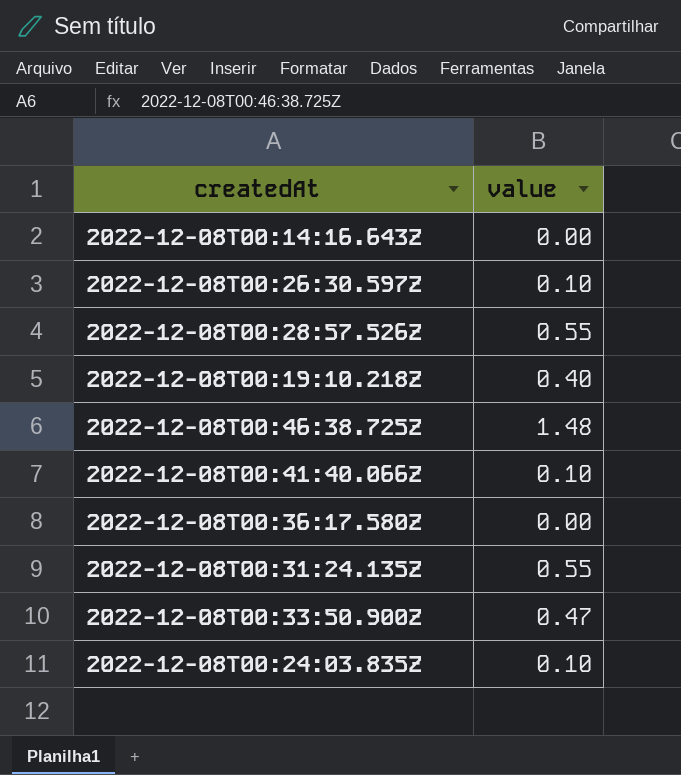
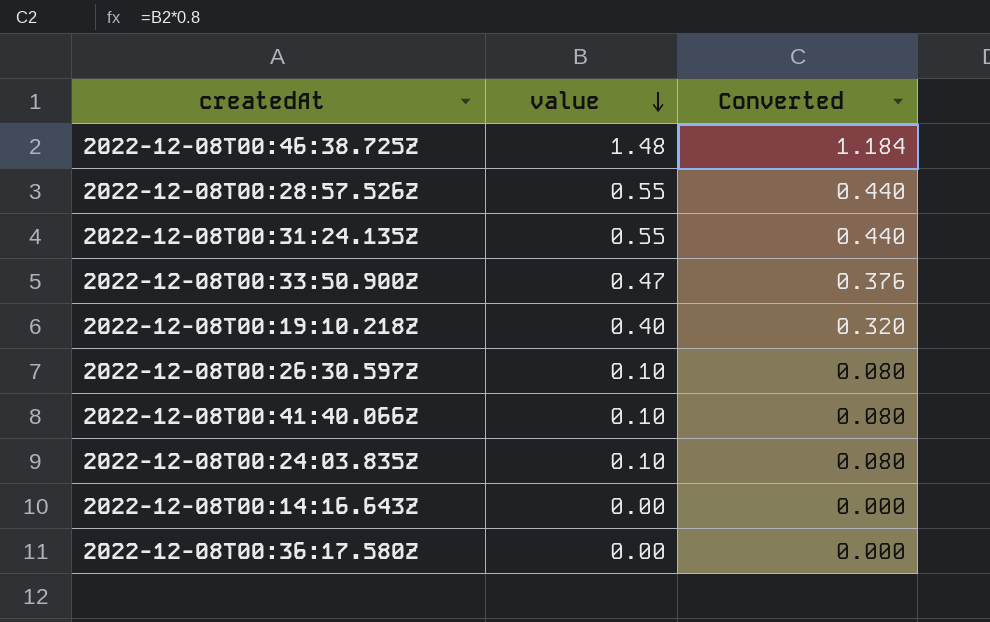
row order: none -> value descending
column Converted | formula: none -> [value] * 0.8

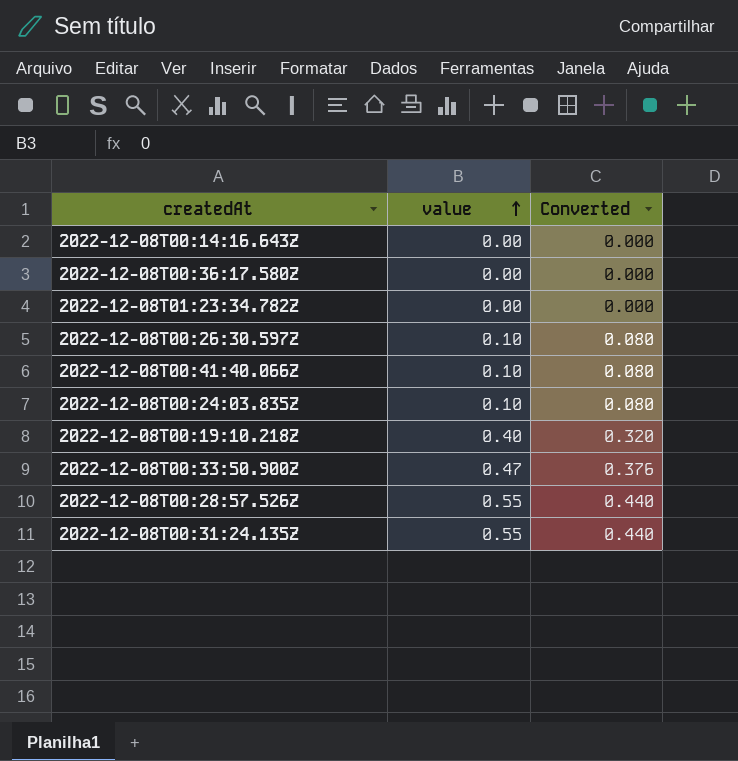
row order: value descending -> value ascending
row 2022-12-08T00:46:38.725Z: 1.48 | 1.184 -> none
row 2022-12-08T01:23:34.782Z: none -> 0.00 | 0.000

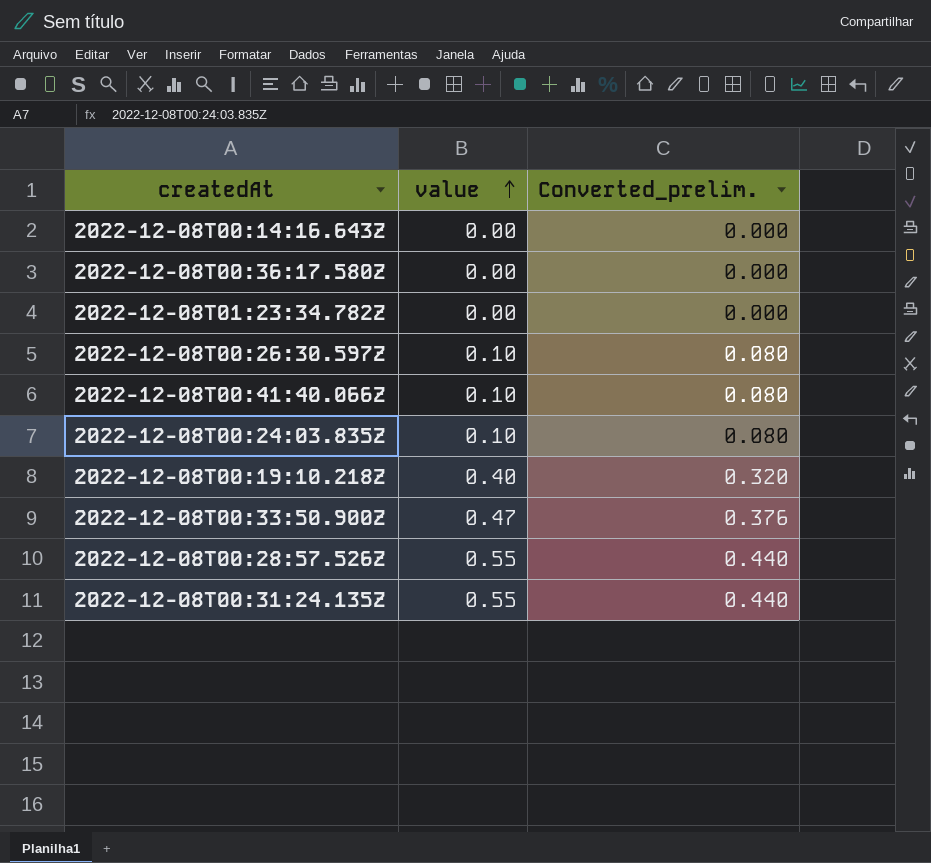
column name: Converted -> Converted_prelim.

